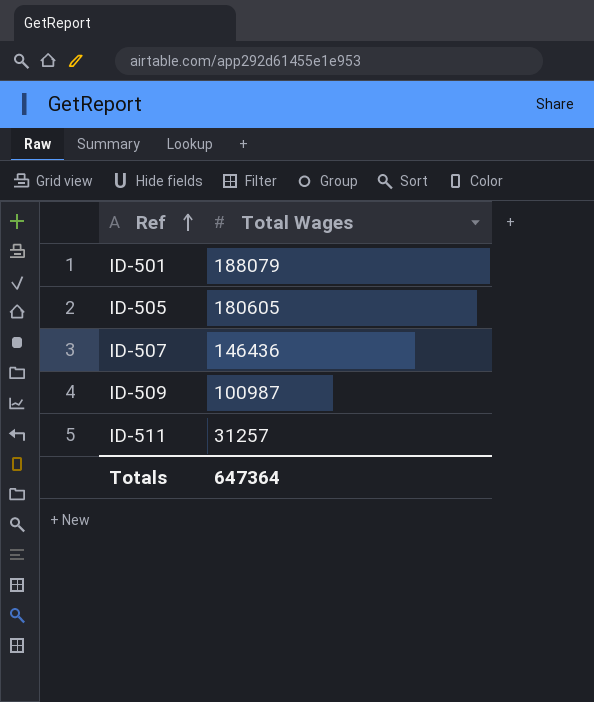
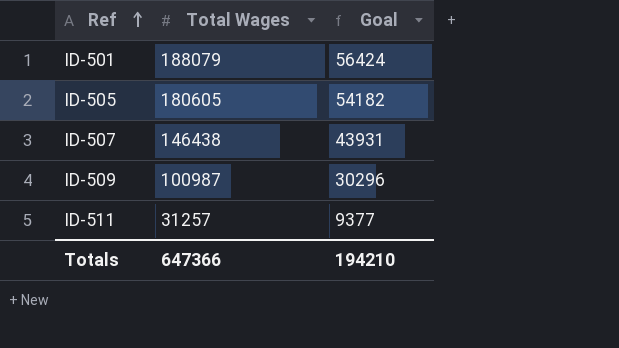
column Goal | formula: none -> [Total Wages] * 0.3
ID-507 | Total Wages: 146436 -> 146438
Totals | Total Wages: 647364 -> 647366

